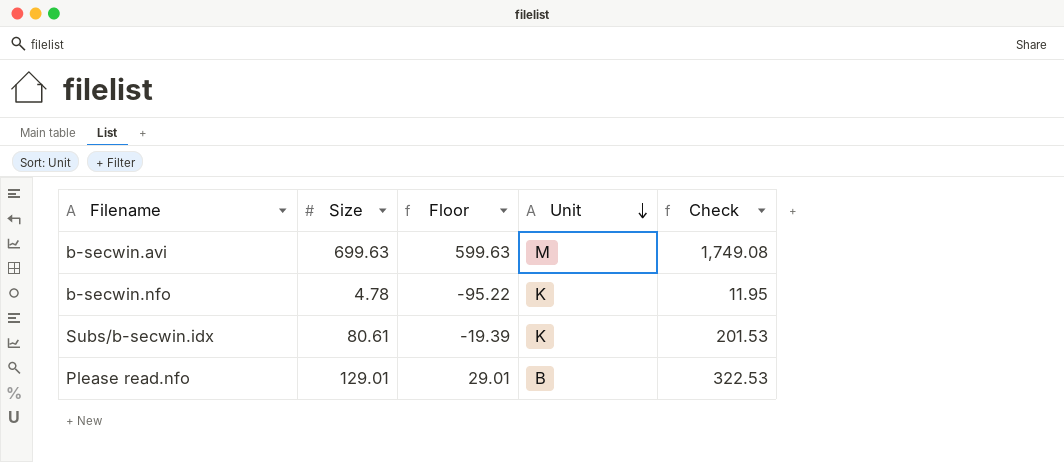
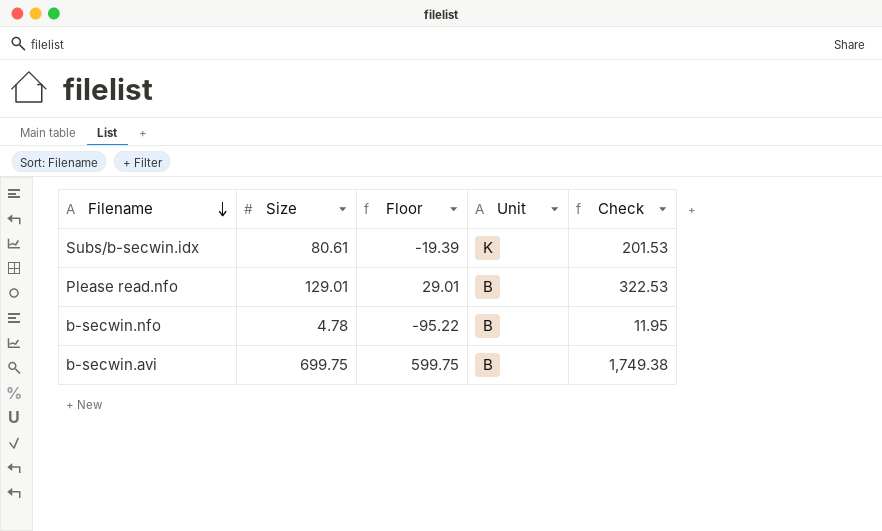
row order: Unit descending -> Filename descending
b-secwin.nfo | Unit: K -> B
b-secwin.avi | Size: 699.63 -> 699.75
b-secwin.avi | Floor: 599.63 -> 599.75
b-secwin.avi | Unit: M -> B
b-secwin.avi | Check: 1,749.08 -> 1,749.38

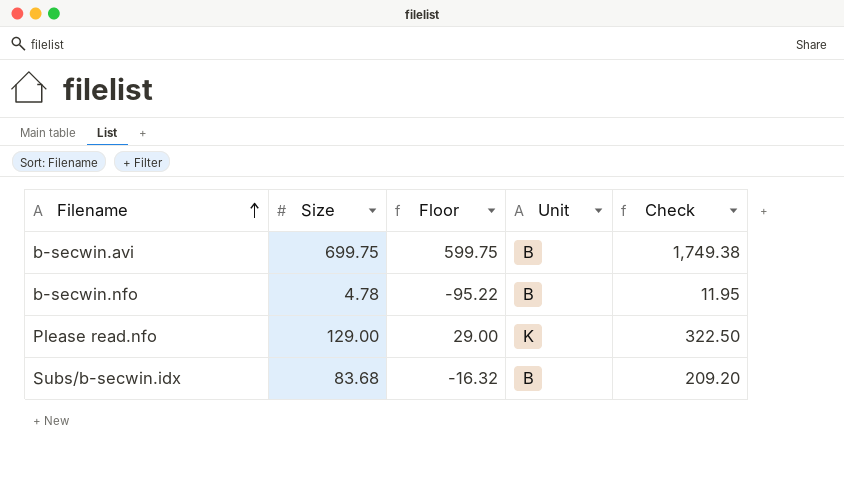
row order: Filename descending -> Filename ascending
Please read.nfo | Size: 129.01 -> 129.00
Please read.nfo | Floor: 29.01 -> 29.00
Please read.nfo | Unit: B -> K
Please read.nfo | Check: 322.53 -> 322.50
Subs/b-secwin.idx | Size: 80.61 -> 83.68
Subs/b-secwin.idx | Floor: -19.39 -> -16.32
Subs/b-secwin.idx | Unit: K -> B
Subs/b-secwin.idx | Check: 201.53 -> 209.20

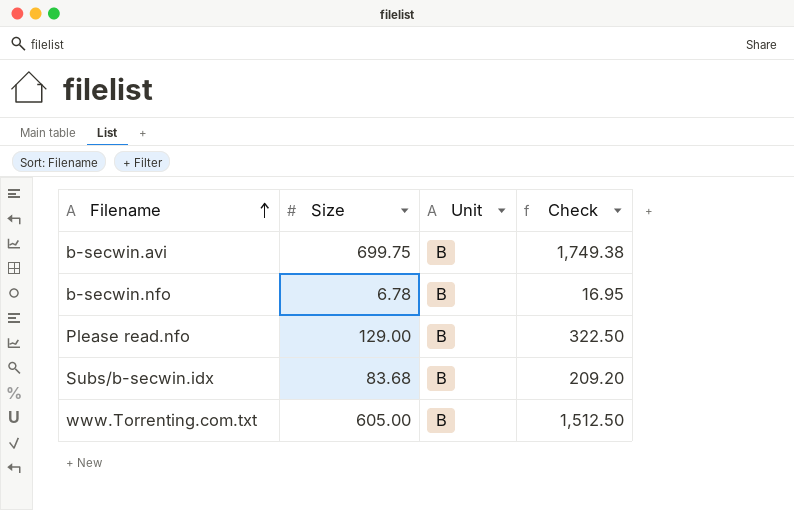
column Floor | formula: [Size] - 100 -> none
b-secwin.nfo | Size: 4.78 -> 6.78
b-secwin.nfo | Check: 11.95 -> 16.95
Please read.nfo | Unit: K -> B
row www.Torrenting.com.txt: none -> 605.00 | B | 1,512.50

